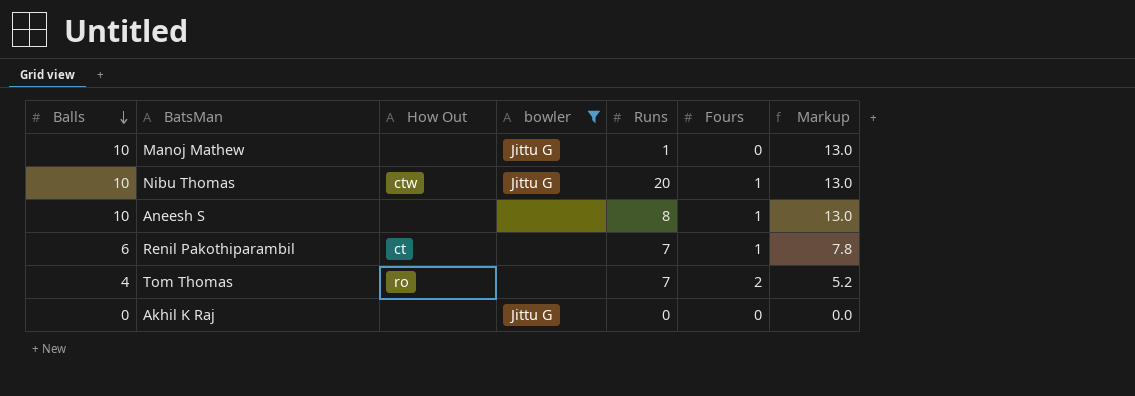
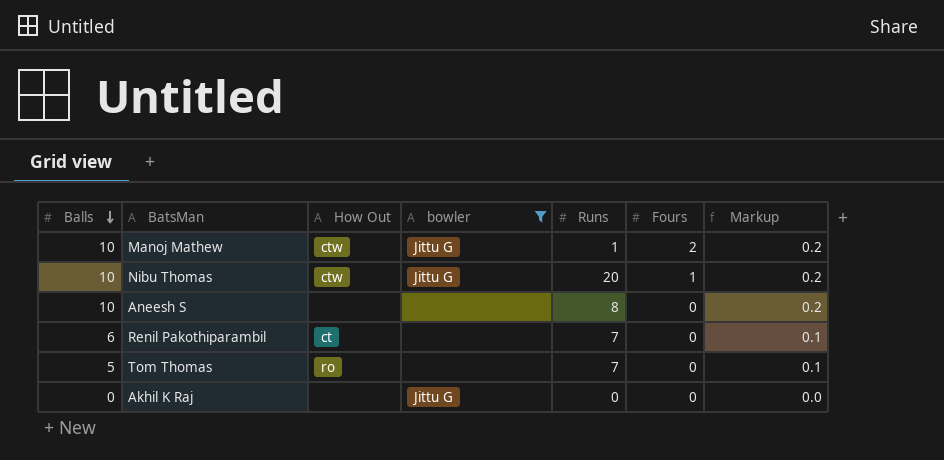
column Markup | formula: [Balls] * 1.3 -> [Balls] * 0.02
Manoj Mathew | How Out: none -> ctw
Manoj Mathew | Fours: 0 -> 2
Aneesh S | Fours: 1 -> 0
Renil Pakothiparambil | Fours: 1 -> 0
Tom Thomas | Balls: 4 -> 5
Tom Thomas | Fours: 2 -> 0

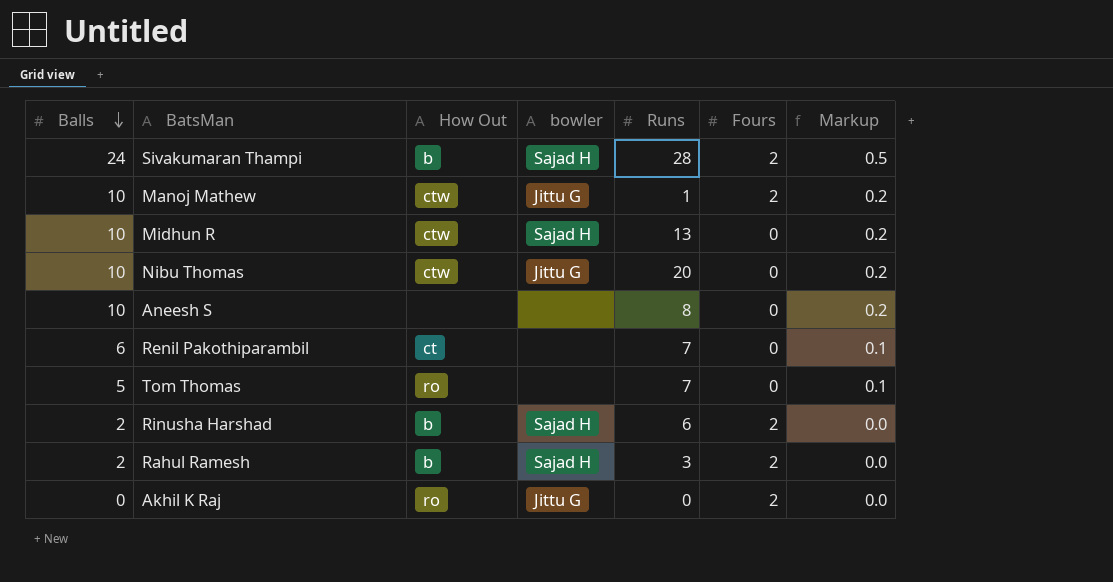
filter: bowler != Sajad H -> none
Nibu Thomas | Fours: 1 -> 0
Akhil K Raj | How Out: none -> ro
Akhil K Raj | Fours: 0 -> 2

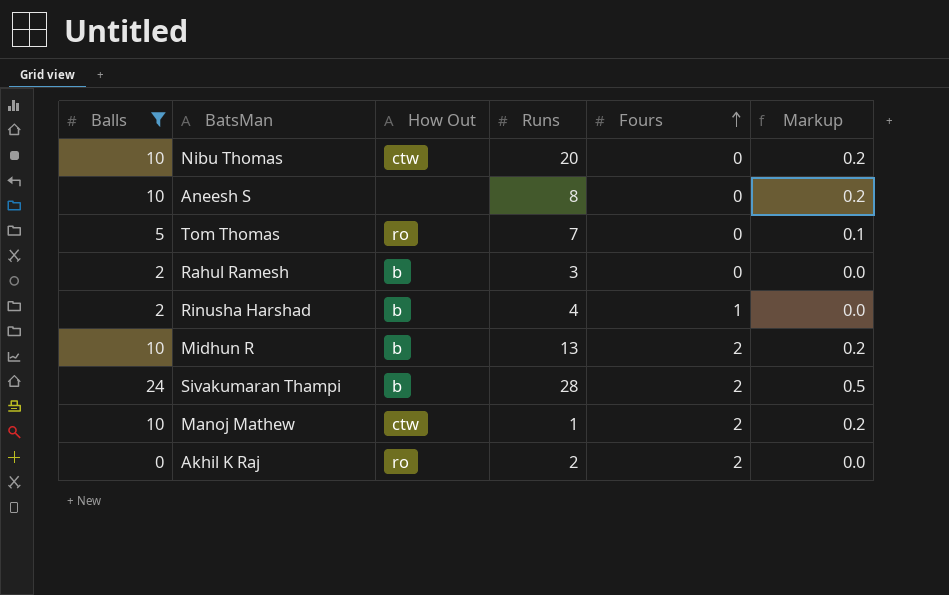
filter: none -> Balls != 6
row order: Balls descending -> Fours ascending
column bowler | position: 4 -> none
Rahul Ramesh | Fours: 2 -> 0
Rinusha Harshad | Runs: 6 -> 4
Rinusha Harshad | Fours: 2 -> 1
Midhun R | How Out: ctw -> b
Midhun R | Fours: 0 -> 2
Akhil K Raj | Runs: 0 -> 2

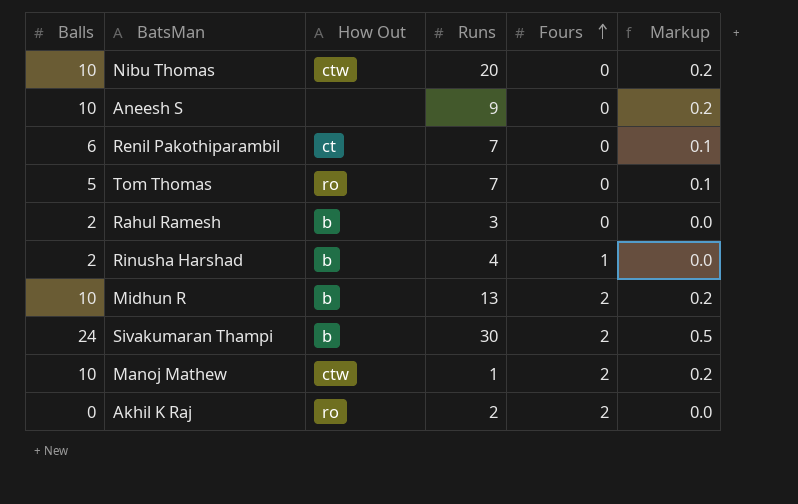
filter: Balls != 6 -> none
Aneesh S | Runs: 8 -> 9
Sivakumaran Thampi | Runs: 28 -> 30

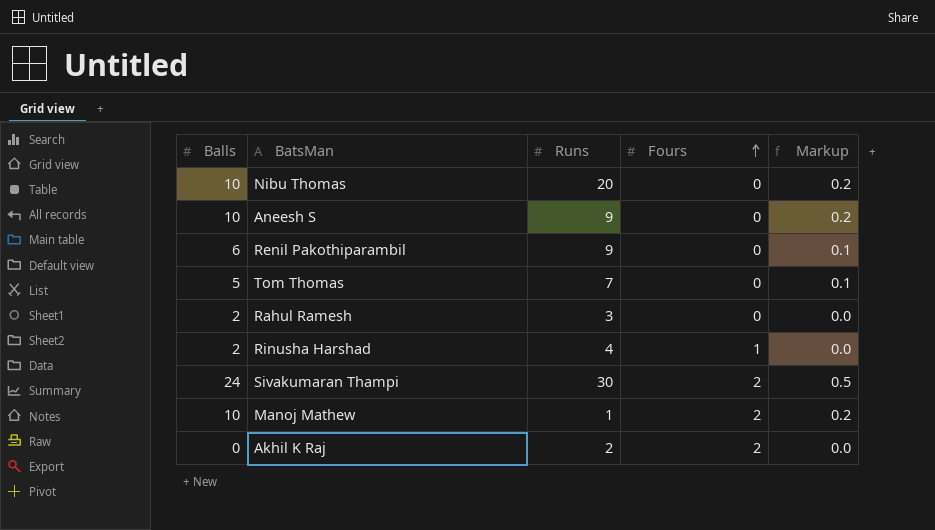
column How Out | position: 3 -> none
row Midhun R: 10 | b | 13 | 2 | 0.2 -> none
Renil Pakothiparambil | Runs: 7 -> 9

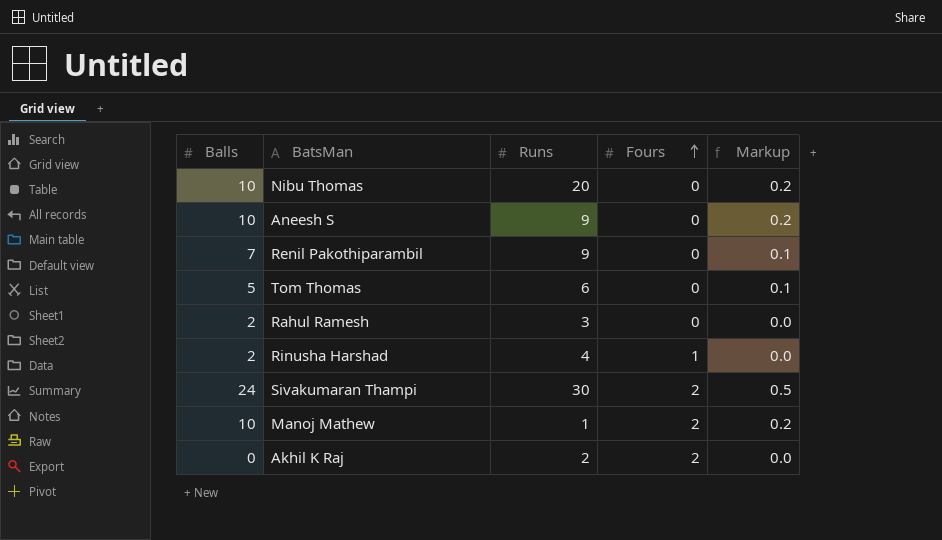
Renil Pakothiparambil | Balls: 6 -> 7
Tom Thomas | Runs: 7 -> 6

